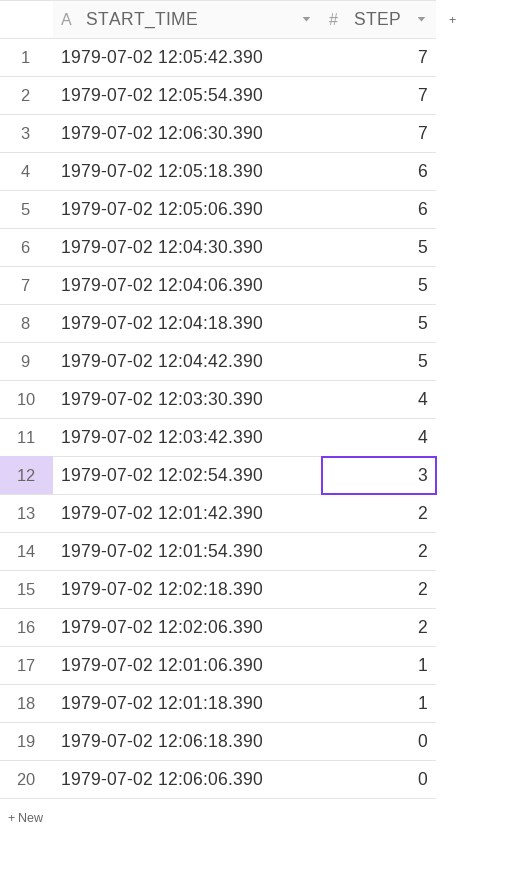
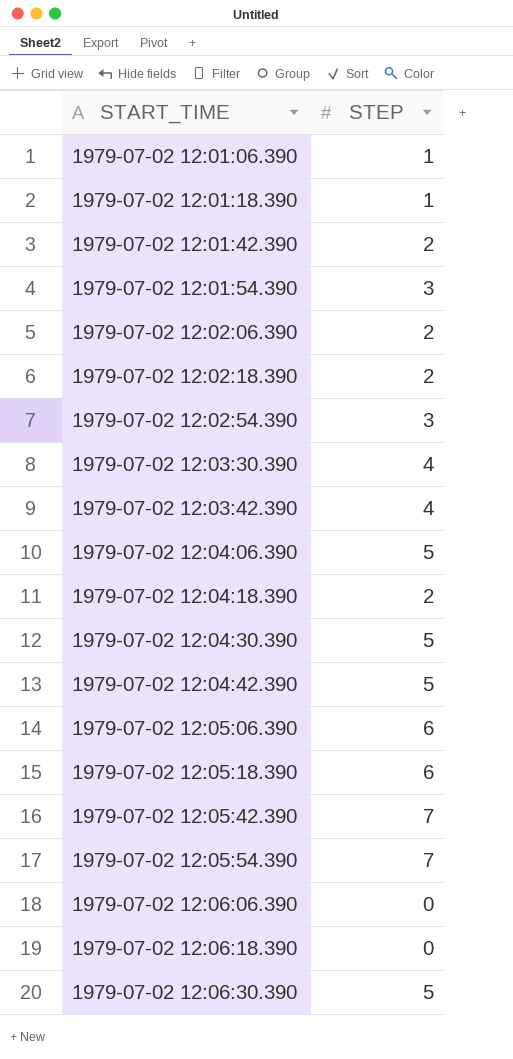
row order: STEP descending -> START_TIME ascending
1979-07-02 12:01:54.390 | STEP: 2 -> 3
1979-07-02 12:04:18.390 | STEP: 5 -> 2
1979-07-02 12:06:30.390 | STEP: 7 -> 5

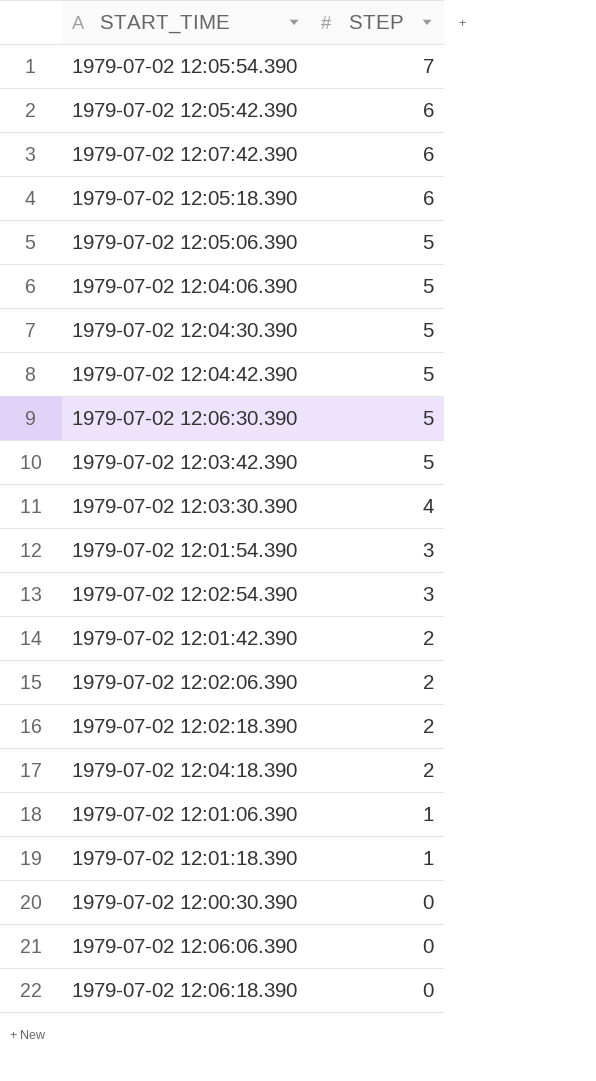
row order: START_TIME ascending -> STEP descending
1979-07-02 12:05:42.390 | STEP: 7 -> 6
row 1979-07-02 12:07:42.390: none -> 6
1979-07-02 12:05:06.390 | STEP: 6 -> 5
1979-07-02 12:03:42.390 | STEP: 4 -> 5
row 1979-07-02 12:00:30.390: none -> 0

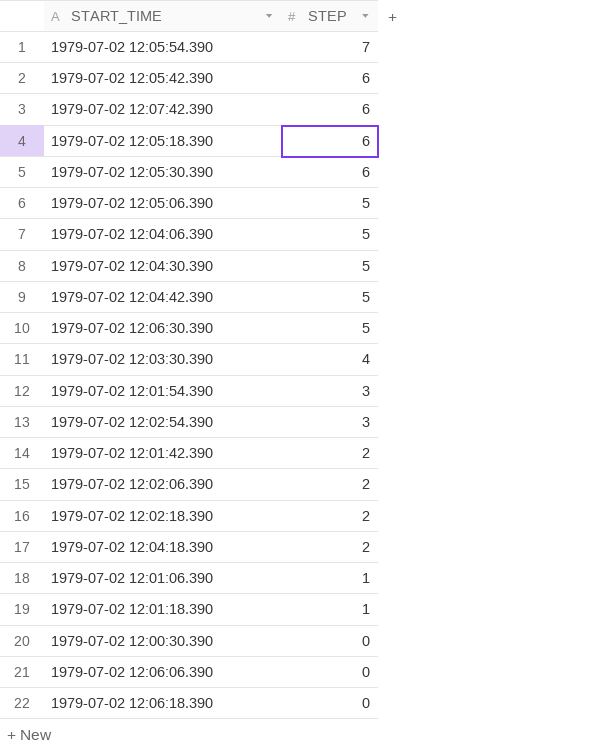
row 1979-07-02 12:03:42.390: 5 -> none
row 1979-07-02 12:05:30.390: none -> 6

